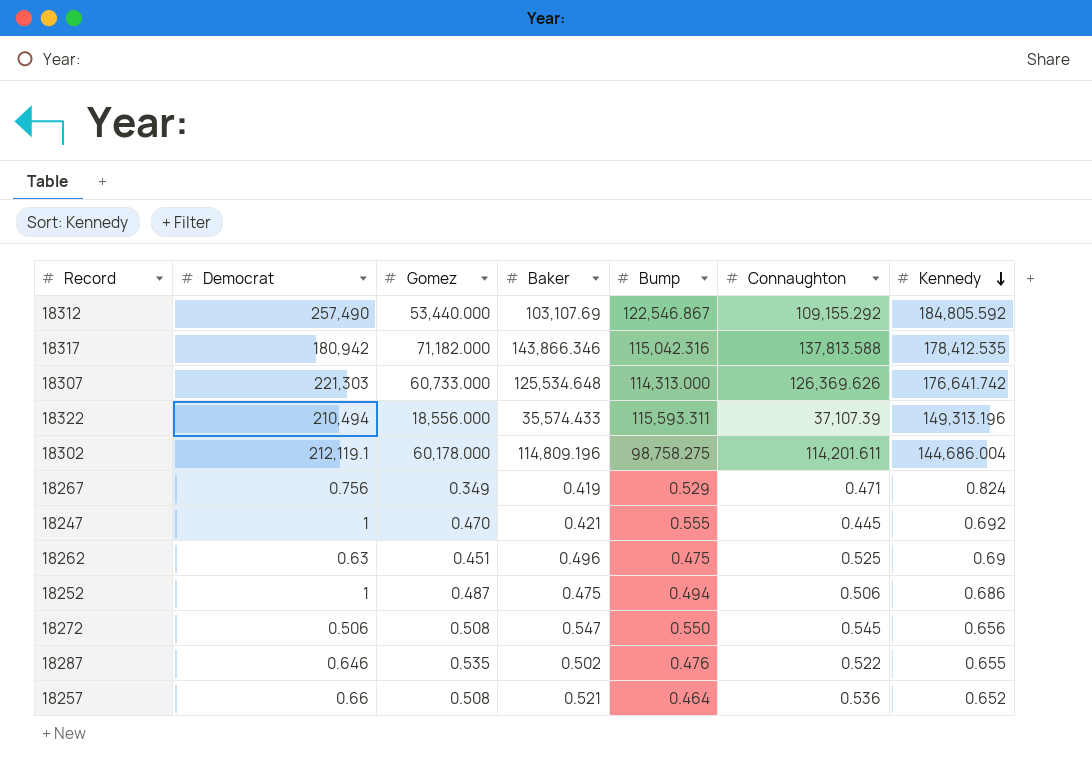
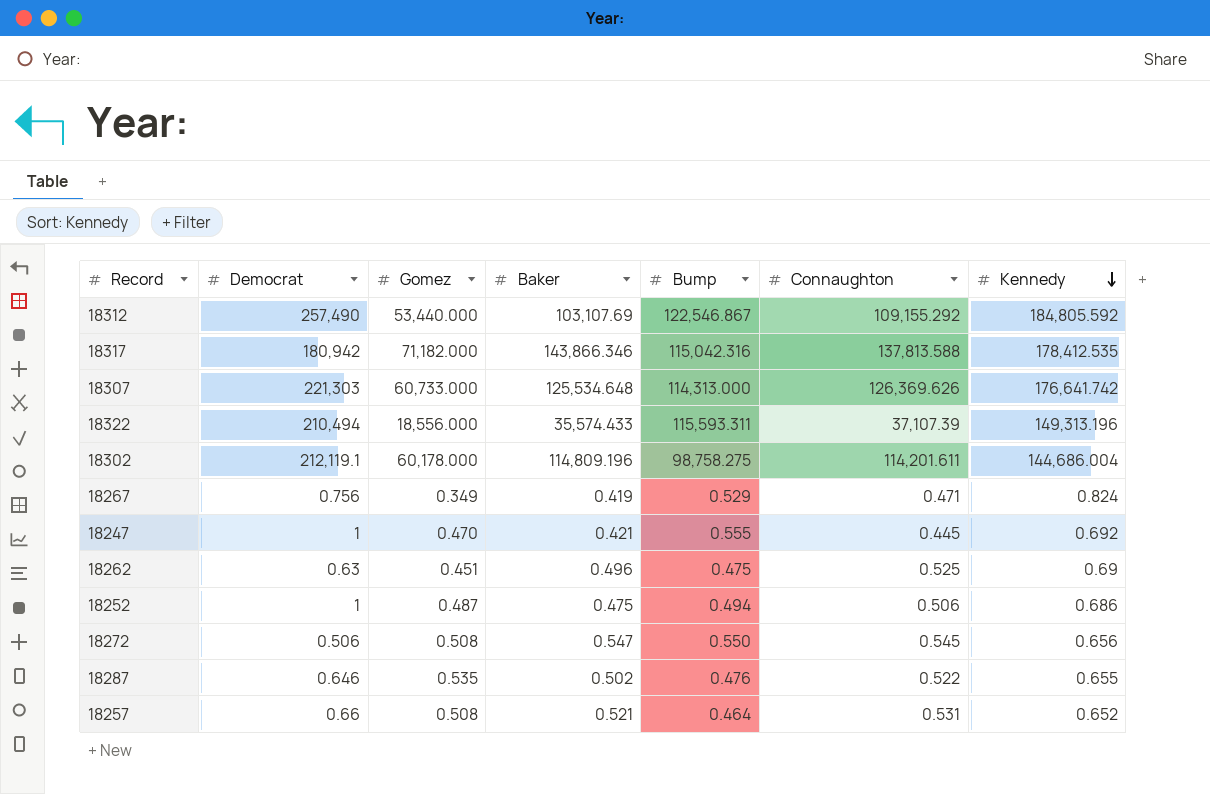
18257 | Connaughton: 0.536 -> 0.531

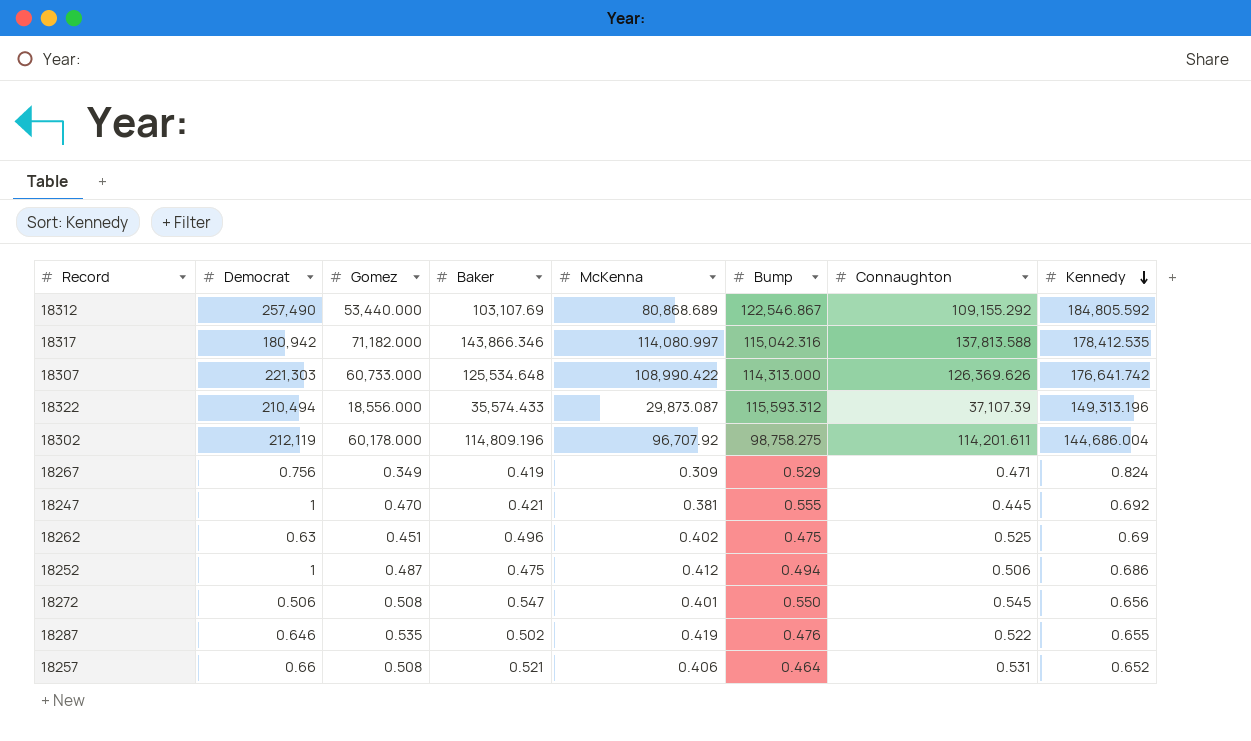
column McKenna | position: none -> 5
18322 | Bump: 115,593.311 -> 115,593.312
18302 | Democrat: 212,119.1 -> 212,119

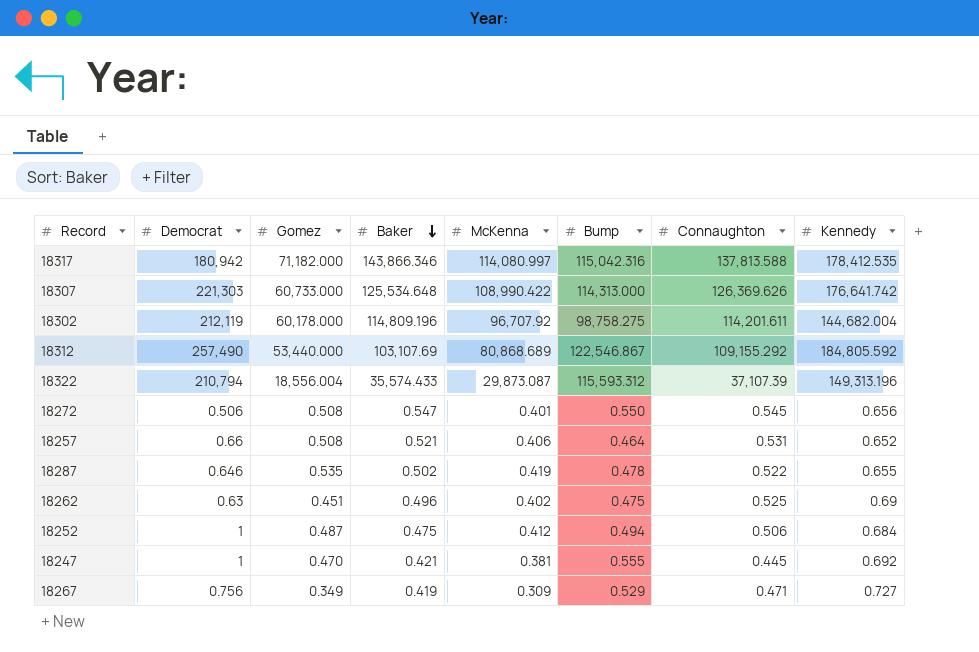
row order: Kennedy descending -> Baker descending
18302 | Kennedy: 144,686.004 -> 144,682.004
18322 | Democrat: 210,494 -> 210,794
18322 | Gomez: 18,556.000 -> 18,556.004
18287 | Bump: 0.476 -> 0.478
18252 | Kennedy: 0.686 -> 0.684
18267 | Kennedy: 0.824 -> 0.727

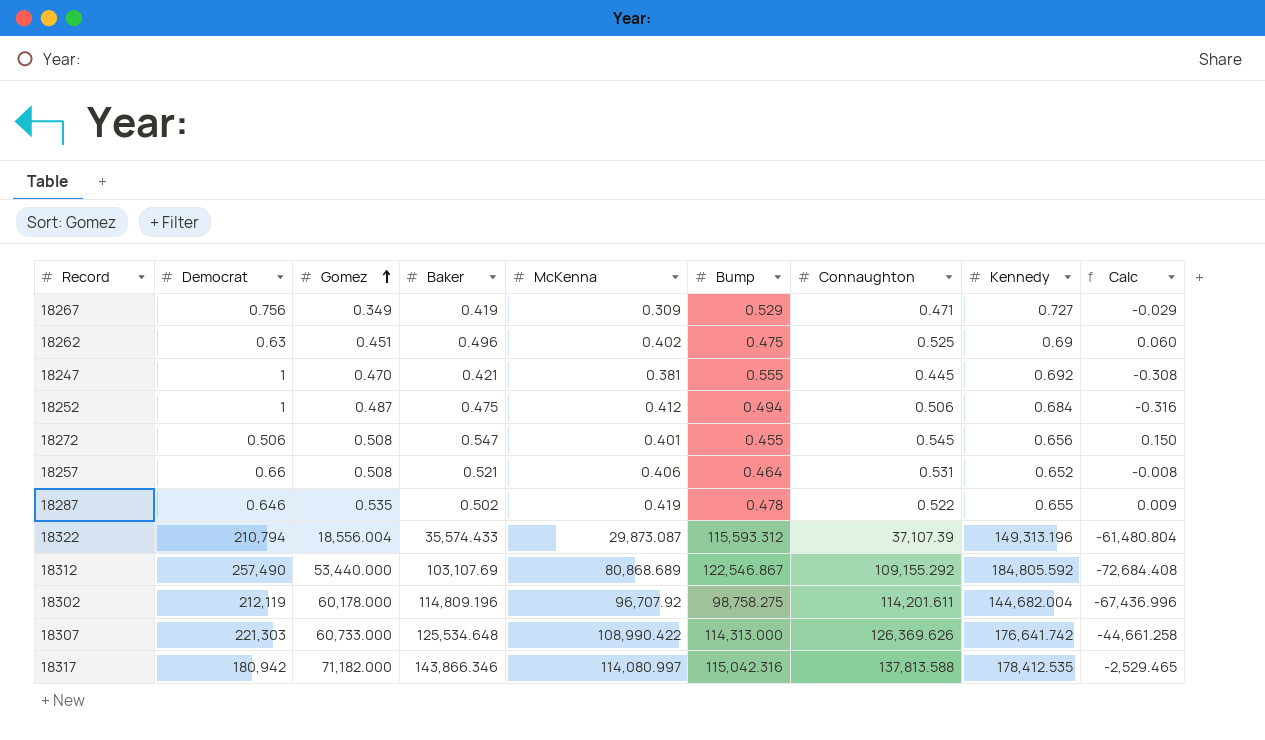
row order: Baker descending -> Gomez ascending
column Calc | formula: none -> [Kennedy] - [Democrat]
18272 | Bump: 0.550 -> 0.455

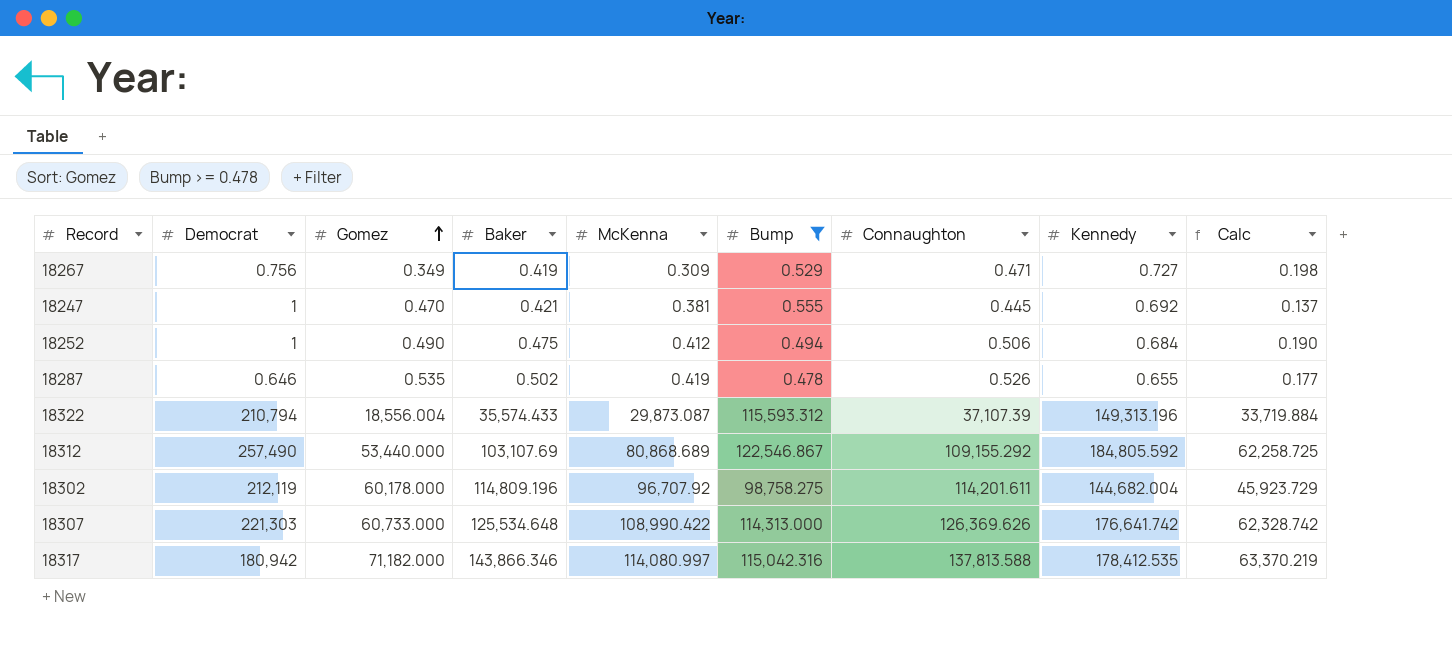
filter: none -> Bump >= 0.478
column Calc | formula: [Kennedy] - [Democrat] -> [Kennedy] - [Bump]
18252 | Gomez: 0.487 -> 0.490
18287 | Connaughton: 0.522 -> 0.526

